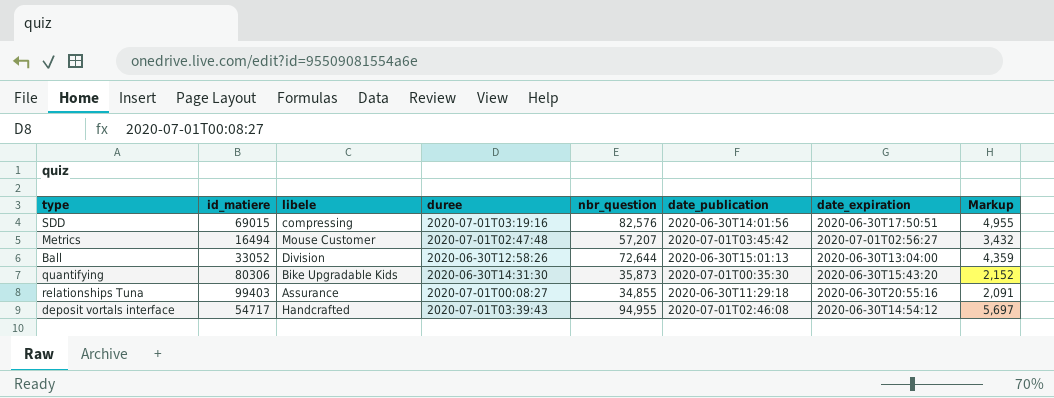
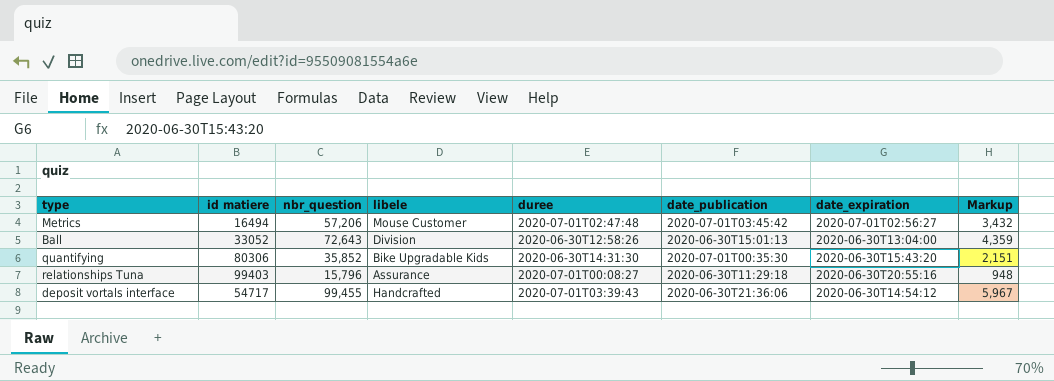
column name: id_matiere -> id matiere
column nbr_question | position: 5 -> 3
row SDD: 69015 | compressing | 2020-07-01T03:19:16 | 82,576 | 2020-06-30T14:01:56 | 2020-06-30T17:50:51 | 4,955 -> none
Metrics | nbr_question: 57,207 -> 57,206
Ball | nbr_question: 72,644 -> 72,643
quantifying | nbr_question: 35,873 -> 35,852
quantifying | Markup: 2,152 -> 2,151
relationships Tuna | nbr_question: 34,855 -> 15,796
relationships Tuna | Markup: 2,091 -> 948
deposit vortals interface | nbr_question: 94,955 -> 99,455
deposit vortals interface | date_publication: 2020-07-01T02:46:08 -> 2020-06-30T21:36:06
deposit vortals interface | Markup: 5,697 -> 5,967

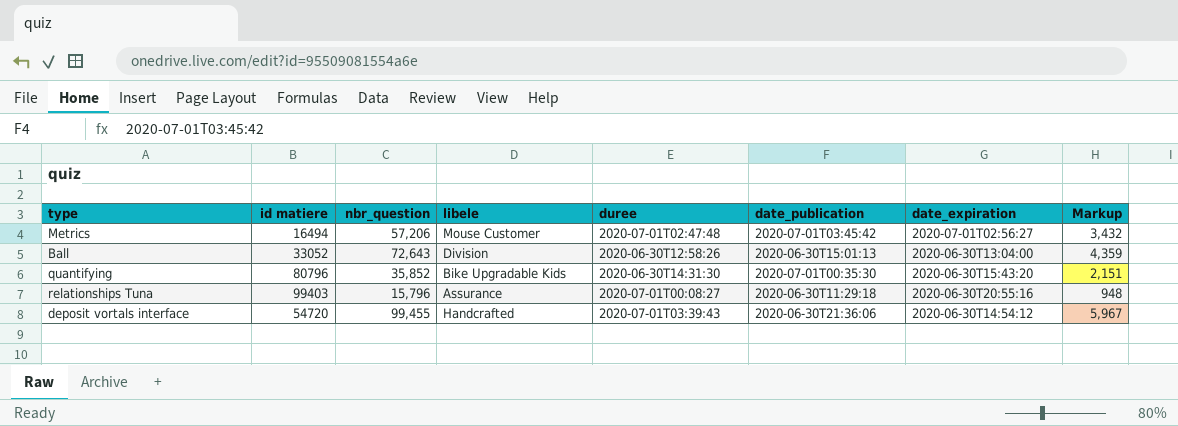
quantifying | id matiere: 80306 -> 80796
deposit vortals interface | id matiere: 54717 -> 54720

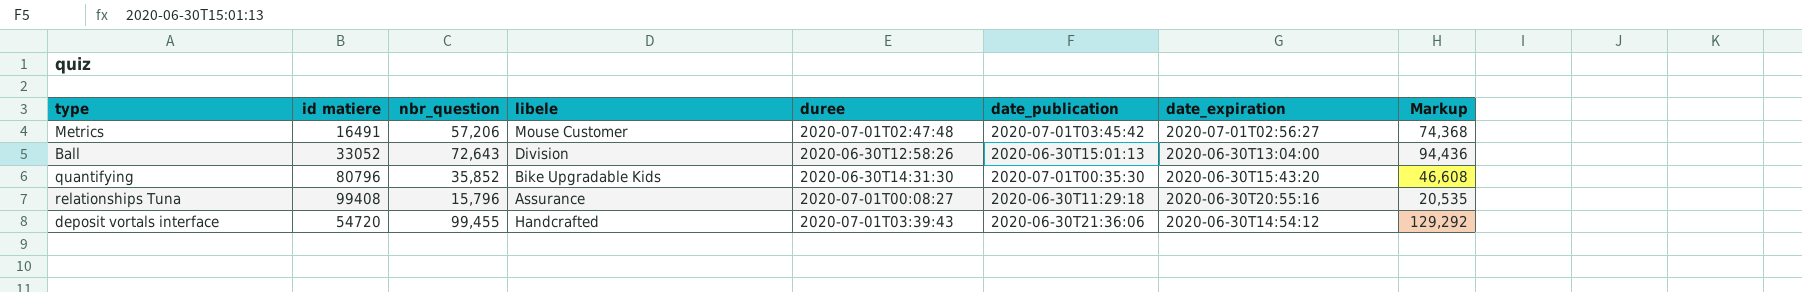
column Markup | formula: [nbr_question] * 0.06 -> [nbr_question] * 1.3
Metrics | id matiere: 16494 -> 16491
relationships Tuna | id matiere: 99403 -> 99408

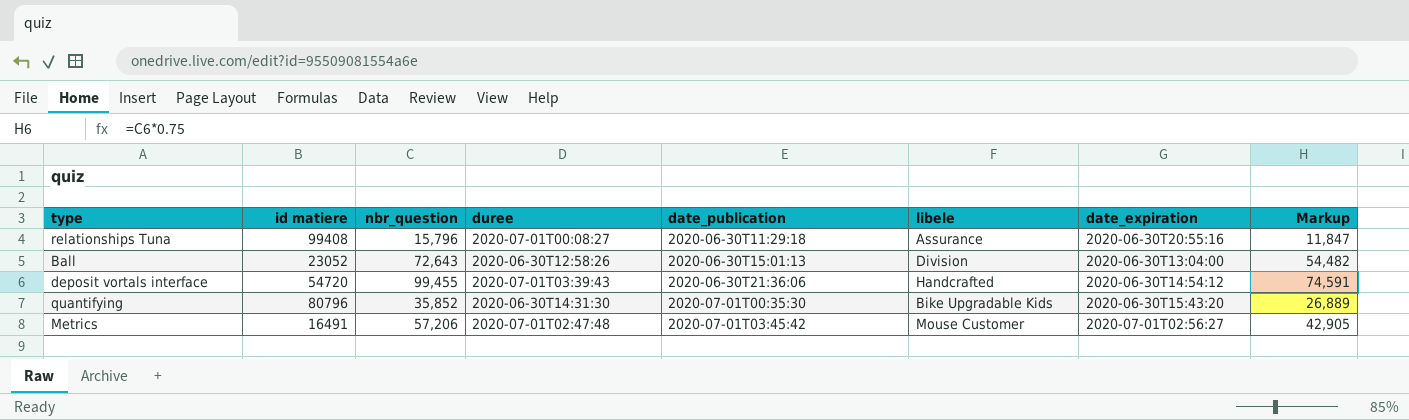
row order: none -> date_publication ascending
column libele | position: 4 -> 6
column Markup | formula: [nbr_question] * 1.3 -> [nbr_question] * 0.75
Ball | id matiere: 33052 -> 23052

